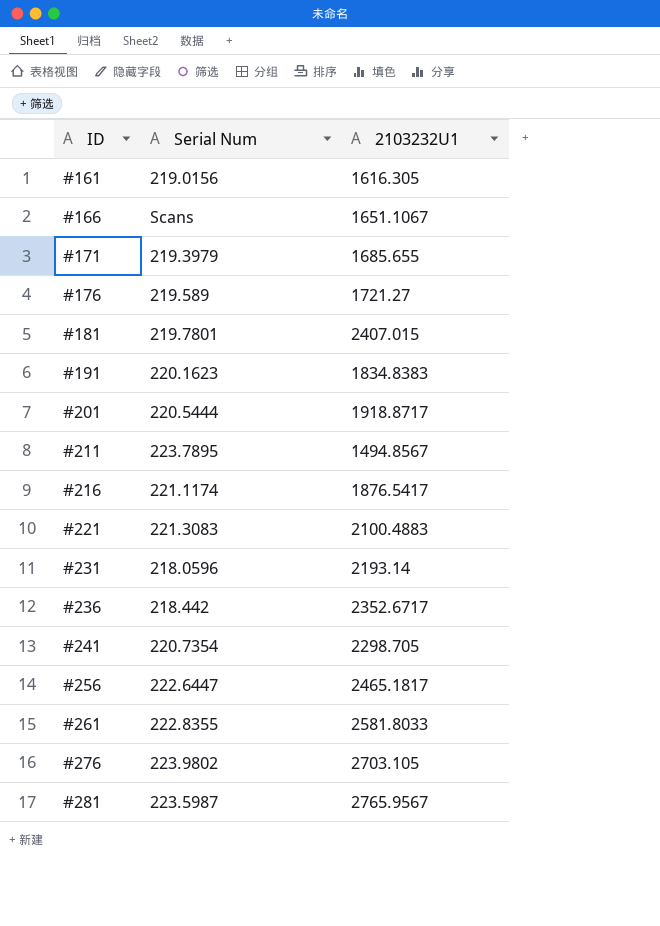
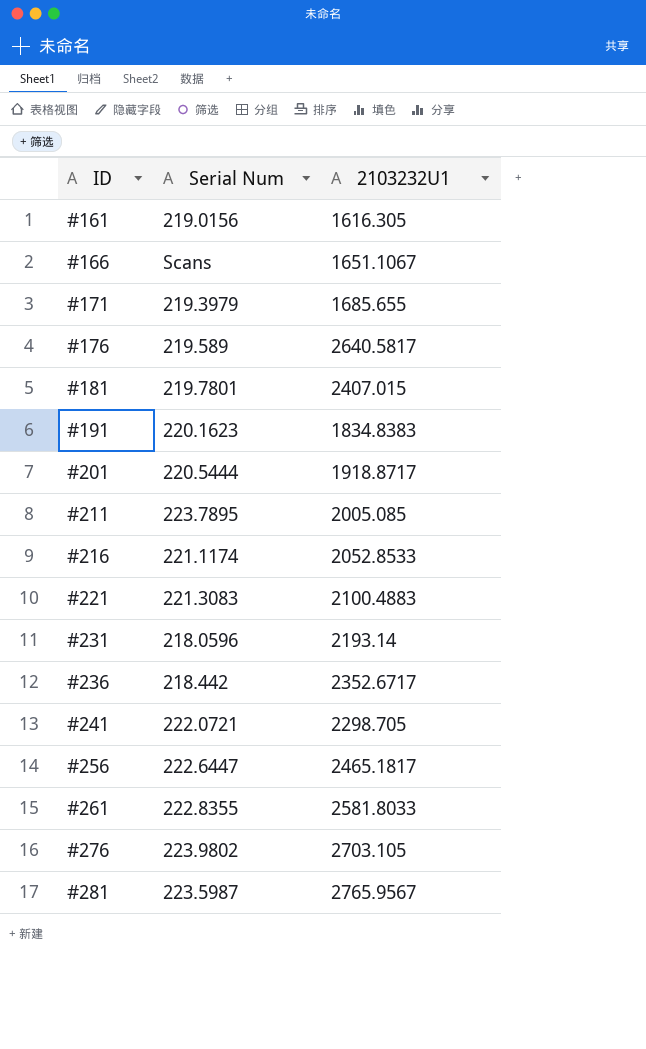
#176 | 2103232U1: 1721.27 -> 2640.5817
#211 | 2103232U1: 1494.8567 -> 2005.085
#216 | 2103232U1: 1876.5417 -> 2052.8533
#241 | Serial Num: 220.7354 -> 222.0721

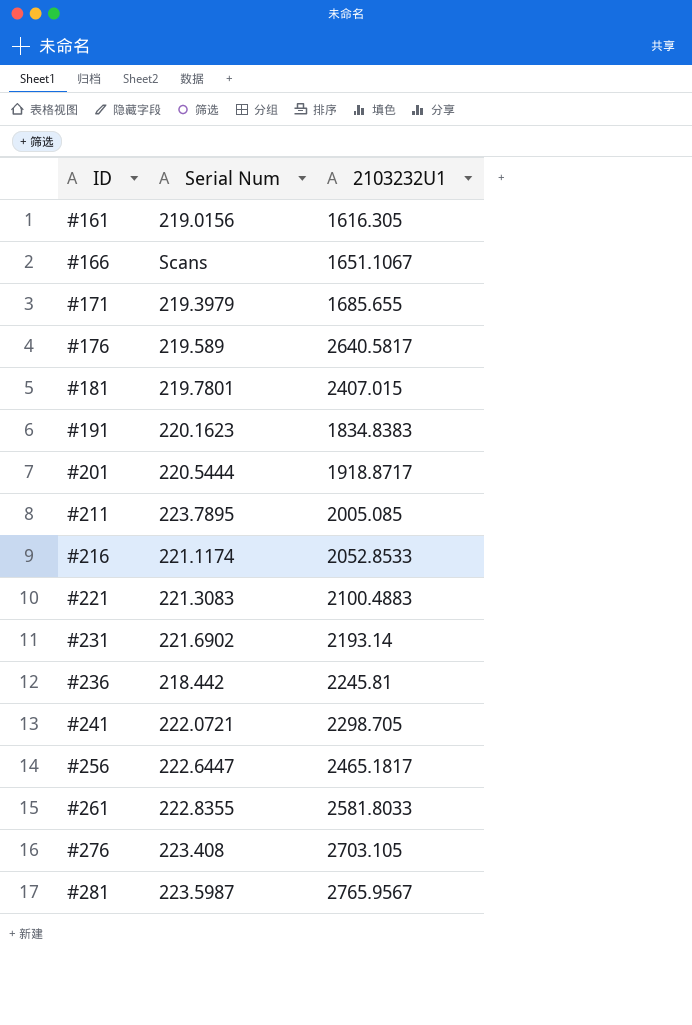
#231 | Serial Num: 218.0596 -> 221.6902
#236 | 2103232U1: 2352.6717 -> 2245.81
#276 | Serial Num: 223.9802 -> 223.408

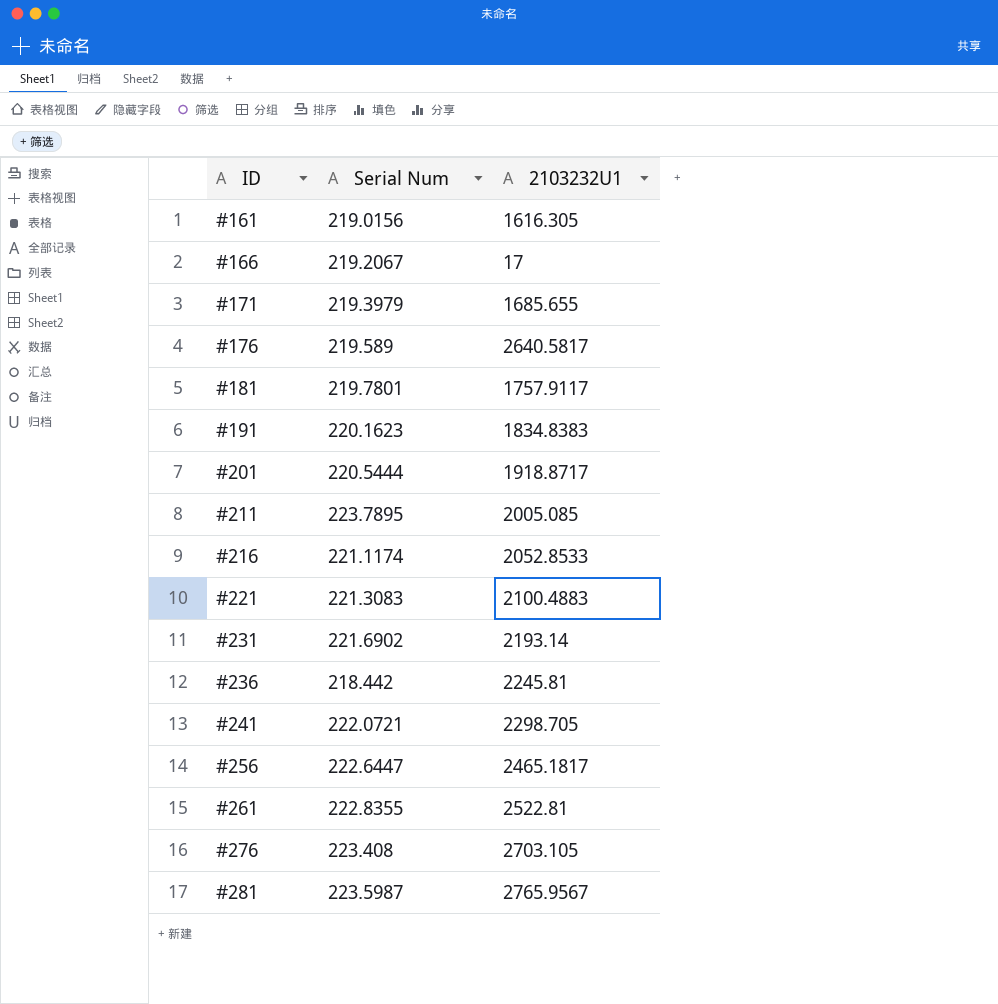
#166 | Serial Num: Scans -> 219.2067
#166 | 2103232U1: 1651.1067 -> 17
#181 | 2103232U1: 2407.015 -> 1757.9117
#261 | 2103232U1: 2581.8033 -> 2522.81

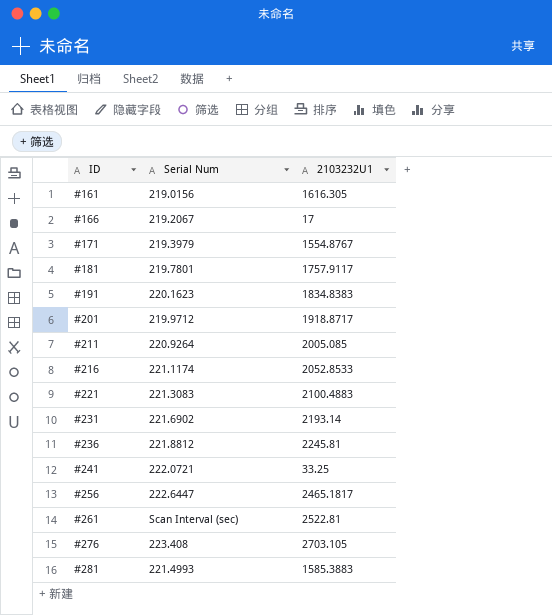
row #176: 219.589 | 2640.5817 -> none
#171 | 2103232U1: 1685.655 -> 1554.8767
#201 | Serial Num: 220.5444 -> 219.9712
#211 | Serial Num: 223.7895 -> 220.9264
#236 | Serial Num: 218.442 -> 221.8812
#241 | 2103232U1: 2298.705 -> 33.25
#261 | Serial Num: 222.8355 -> Scan Interval (sec)
#281 | Serial Num: 223.5987 -> 221.4993
#281 | 2103232U1: 2765.9567 -> 1585.3883

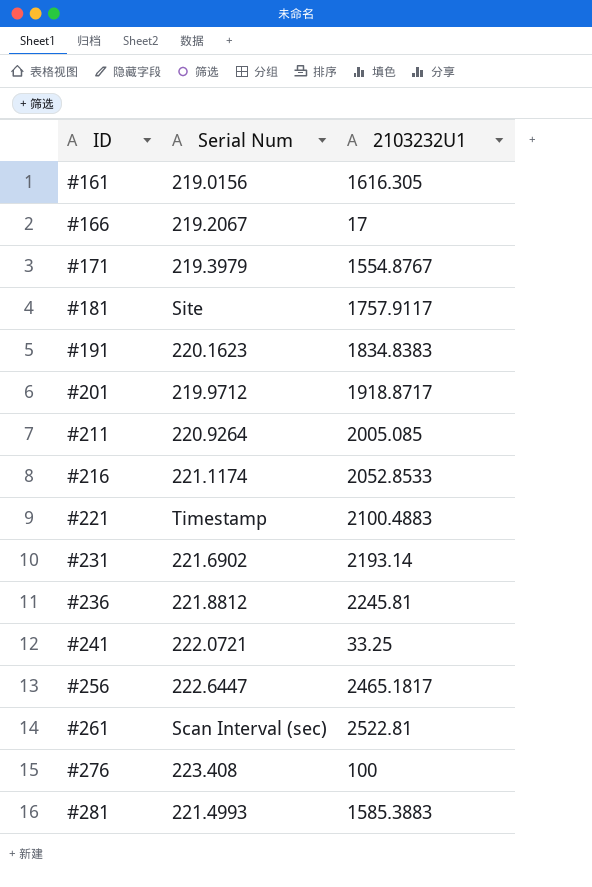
#181 | Serial Num: 219.7801 -> Site
#221 | Serial Num: 221.3083 -> Timestamp
#276 | 2103232U1: 2703.105 -> 100

